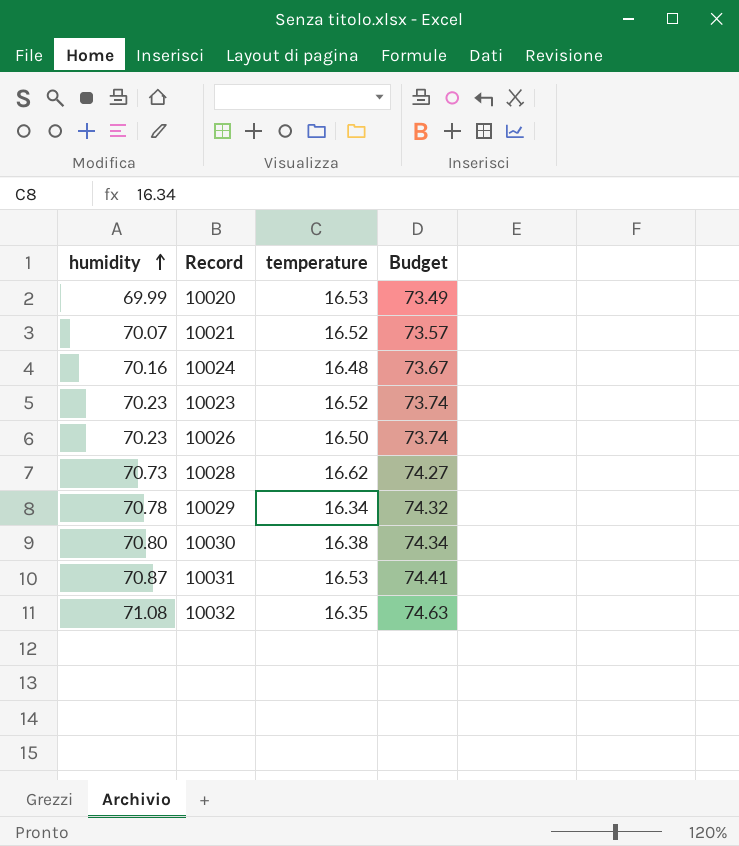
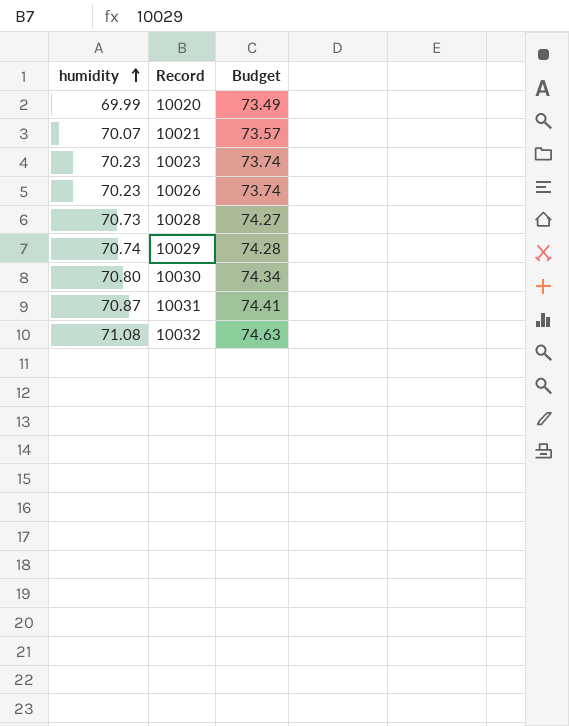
column temperature | position: 3 -> none
row 10024: 70.16 | 16.48 | 73.67 -> none
10029 | humidity: 70.78 -> 70.74
10029 | Budget: 74.32 -> 74.28

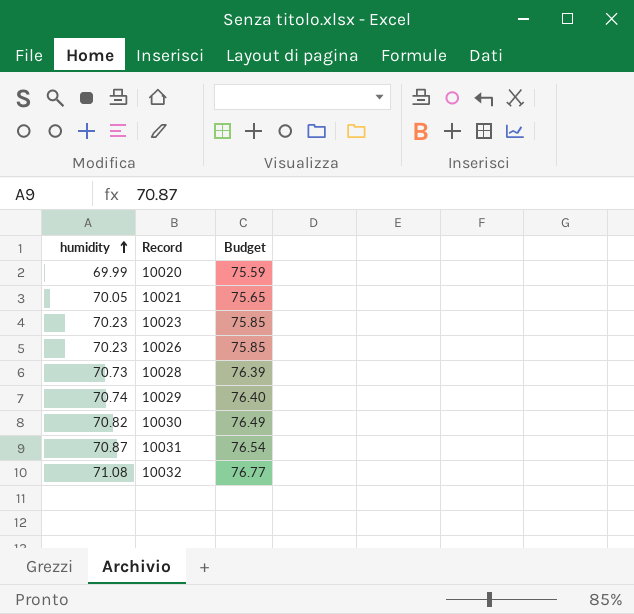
column Budget | formula: [humidity] * 1.05 -> [humidity] * 1.08
10021 | humidity: 70.07 -> 70.05
10030 | humidity: 70.80 -> 70.82

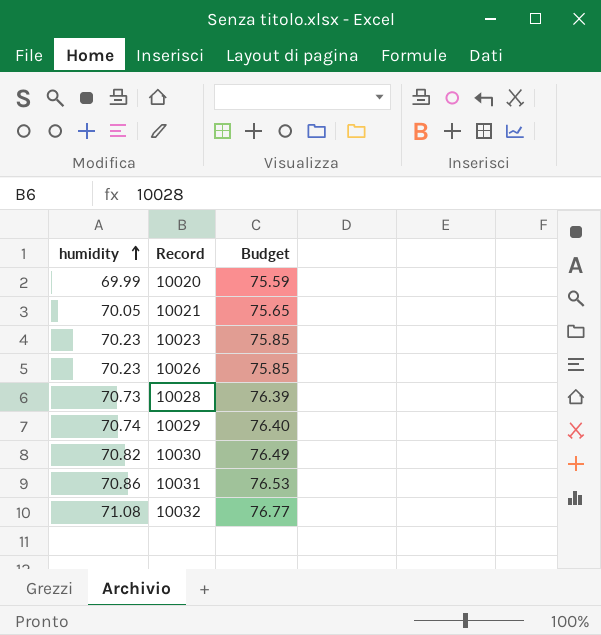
10031 | humidity: 70.87 -> 70.86
10031 | Budget: 76.54 -> 76.53

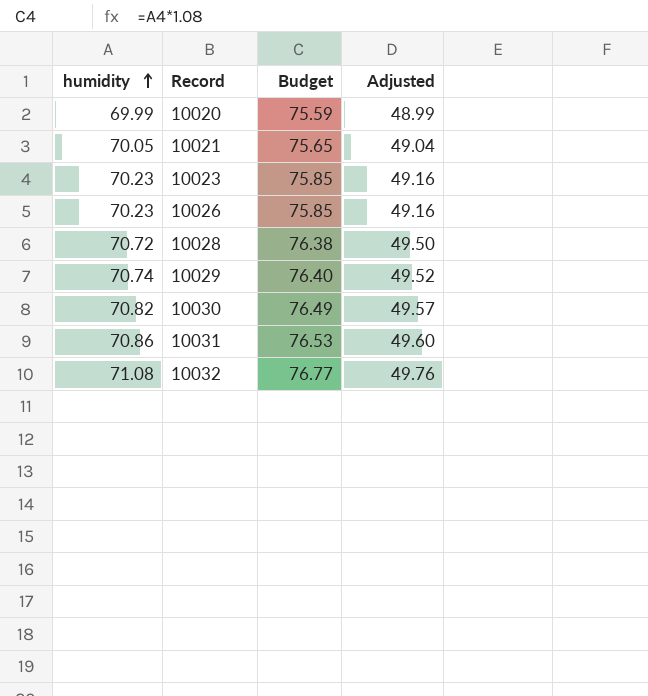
column Adjusted | formula: none -> [humidity] * 0.7
10028 | humidity: 70.73 -> 70.72
10028 | Budget: 76.39 -> 76.38

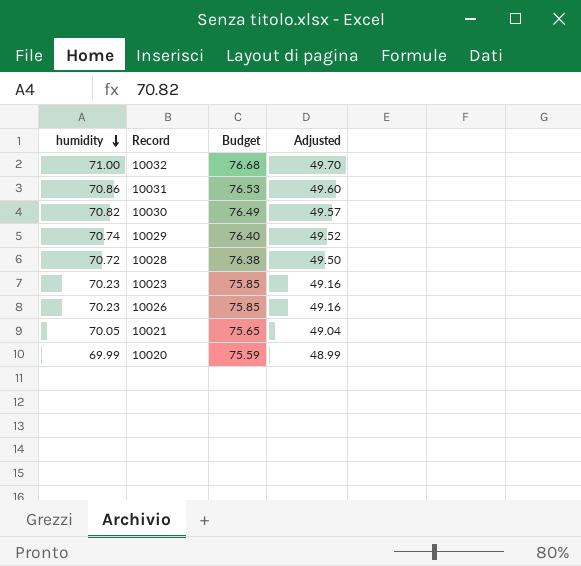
row order: humidity ascending -> humidity descending
10032 | humidity: 71.08 -> 71.00
10032 | Budget: 76.77 -> 76.68
10032 | Adjusted: 49.76 -> 49.70

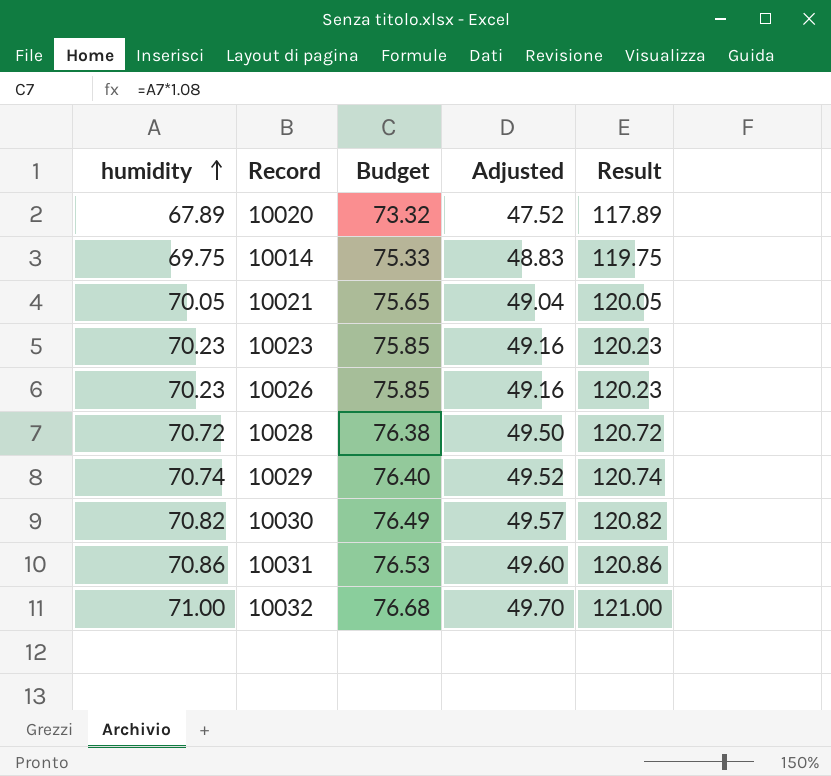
row order: humidity descending -> humidity ascending
column Result | formula: none -> [humidity] + 50
10020 | humidity: 69.99 -> 67.89
10020 | Budget: 75.59 -> 73.32
10020 | Adjusted: 48.99 -> 47.52
row 10014: none -> 69.75 | 75.33 | 48.83 | 119.75

